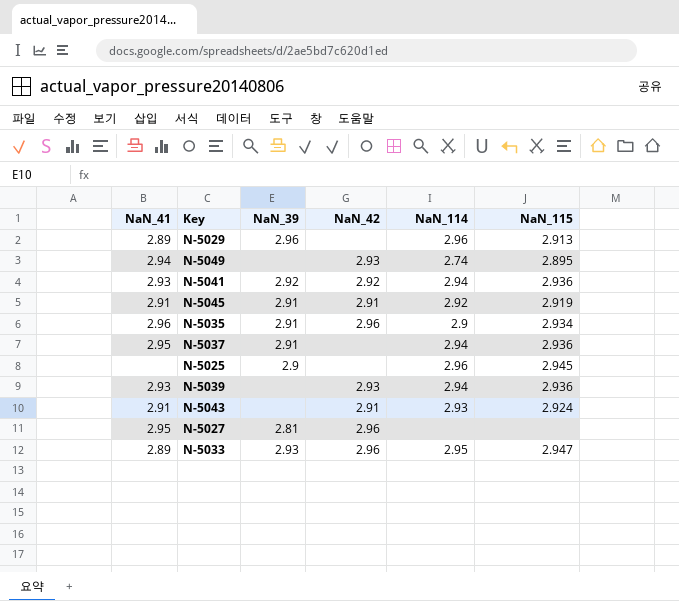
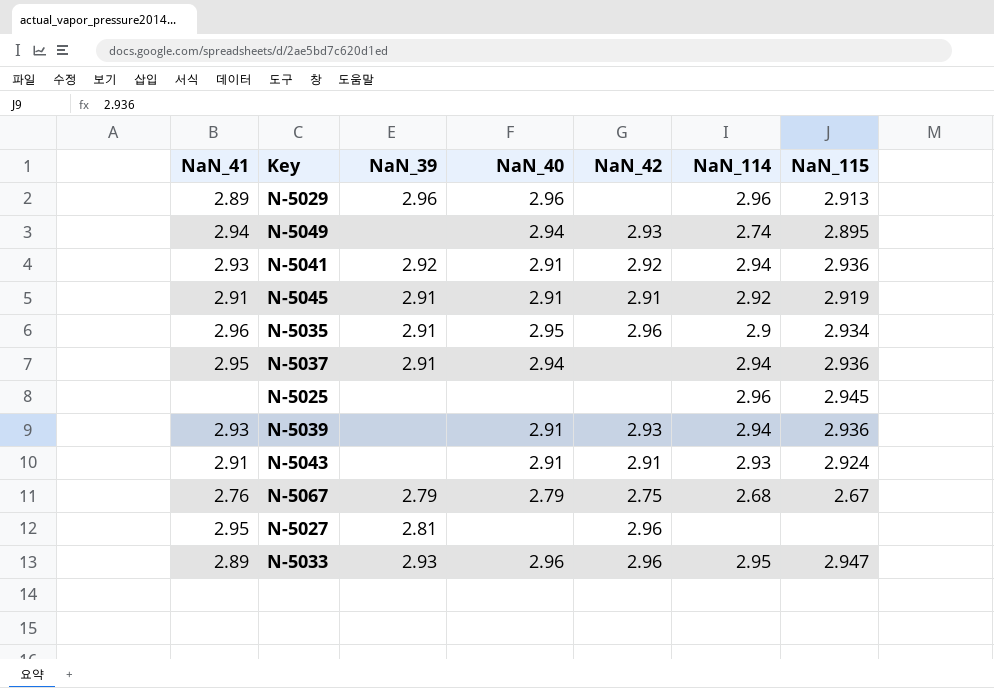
column NaN_40 | position: none -> 4
N-5025 | NaN_39: 2.9 -> none
row N-5067: none -> 2.76 | 2.79 | 2.79 | 2.75 | 2.68 | 2.67

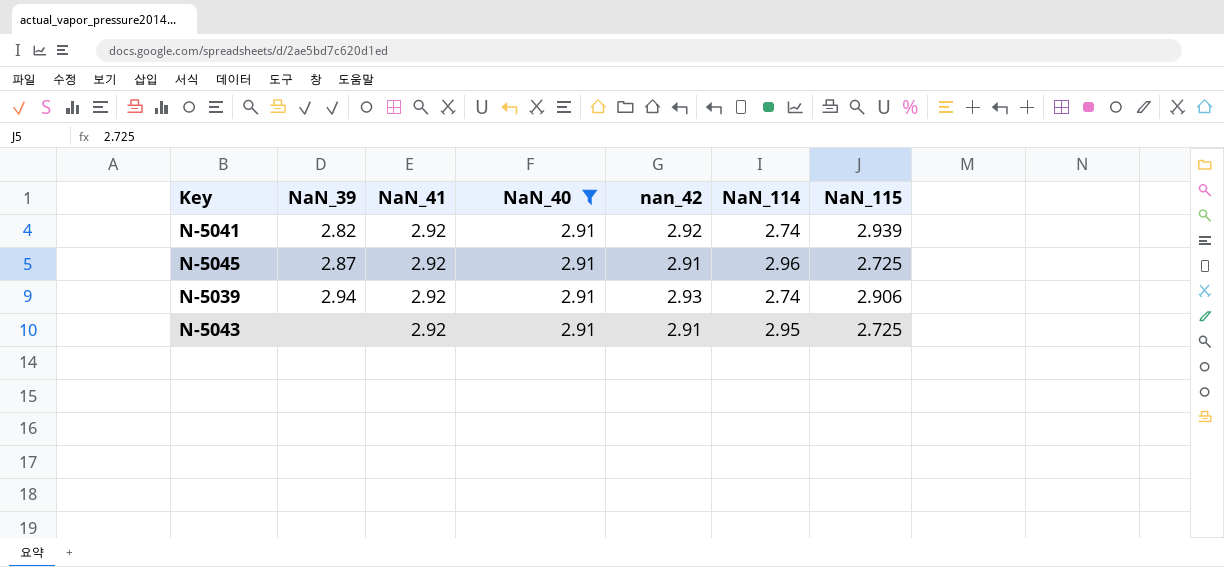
filter: none -> NaN_40 = 2.91
column NaN_41 | position: 1 -> 3
column name: NaN_42 -> nan_42
N-5041 | NaN_39: 2.92 -> 2.82
N-5041 | NaN_41: 2.93 -> 2.92
N-5041 | NaN_114: 2.94 -> 2.74
N-5041 | NaN_115: 2.936 -> 2.939
N-5045 | NaN_39: 2.91 -> 2.87
N-5045 | NaN_41: 2.91 -> 2.92
N-5045 | NaN_114: 2.92 -> 2.96
N-5045 | NaN_115: 2.919 -> 2.725
N-5039 | NaN_39: none -> 2.94
N-5039 | NaN_41: 2.93 -> 2.92
N-5039 | NaN_114: 2.94 -> 2.74
N-5039 | NaN_115: 2.936 -> 2.906
N-5043 | NaN_41: 2.91 -> 2.92
N-5043 | NaN_114: 2.93 -> 2.95
N-5043 | NaN_115: 2.924 -> 2.725

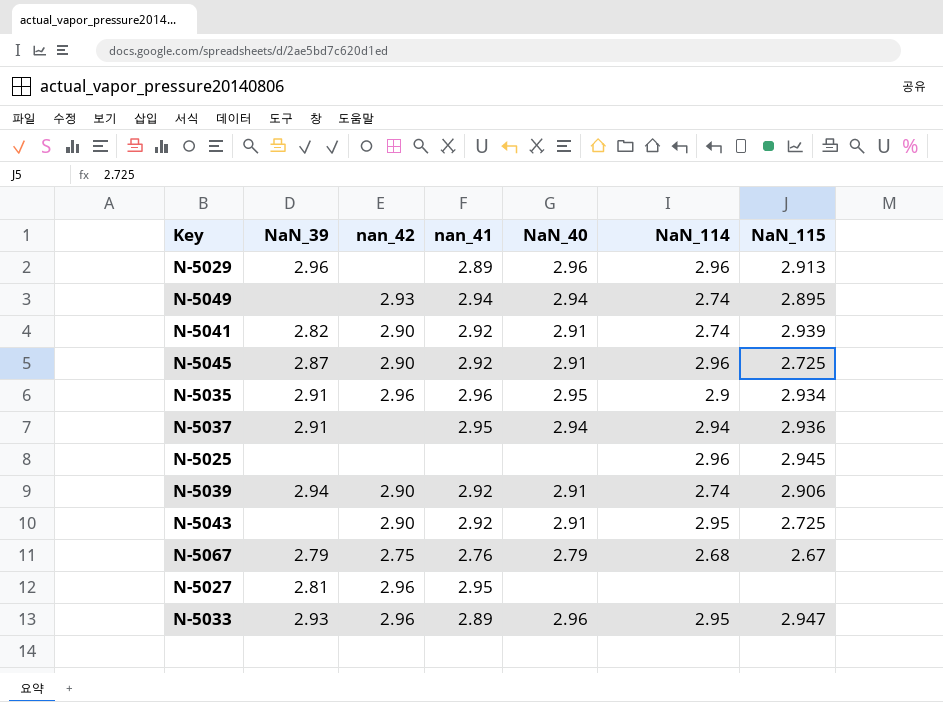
filter: NaN_40 = 2.91 -> none
column nan_42 | position: 5 -> 3
column name: NaN_41 -> nan_41
N-5041 | nan_42: 2.92 -> 2.90
N-5045 | nan_42: 2.91 -> 2.90
N-5039 | nan_42: 2.93 -> 2.90
N-5043 | nan_42: 2.91 -> 2.90

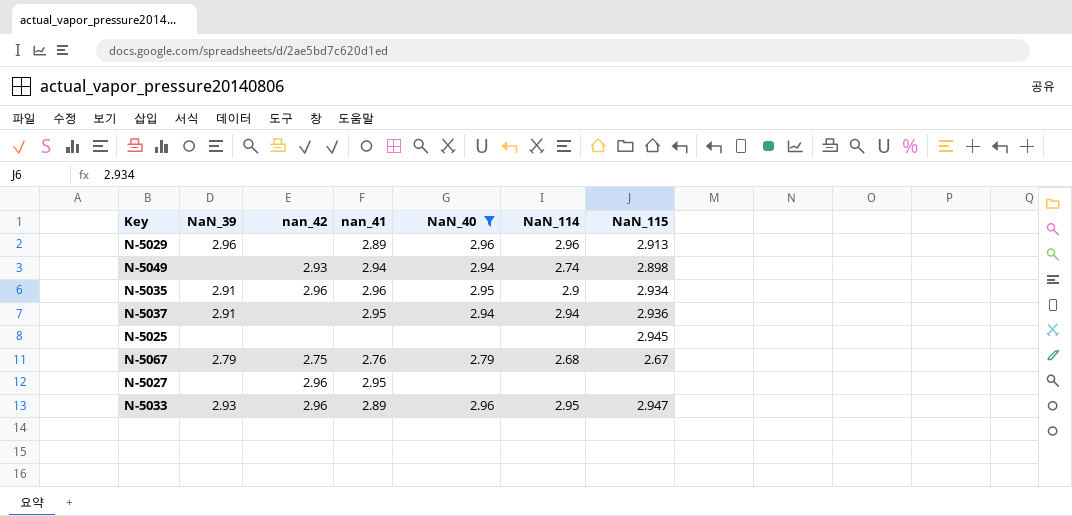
filter: none -> NaN_40 != 2.91
N-5049 | NaN_115: 2.895 -> 2.898
N-5025 | NaN_114: 2.96 -> none
N-5027 | NaN_39: 2.81 -> none

